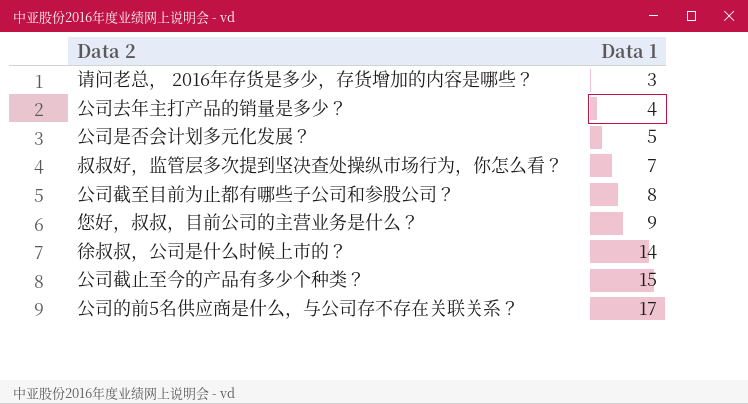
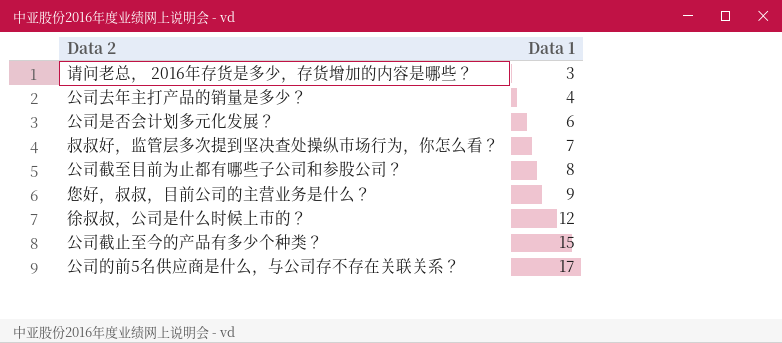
公司是否会计划多元化发展？ | Data 1: 5 -> 6
徐叔叔，公司是什么时候上市的？ | Data 1: 14 -> 12

